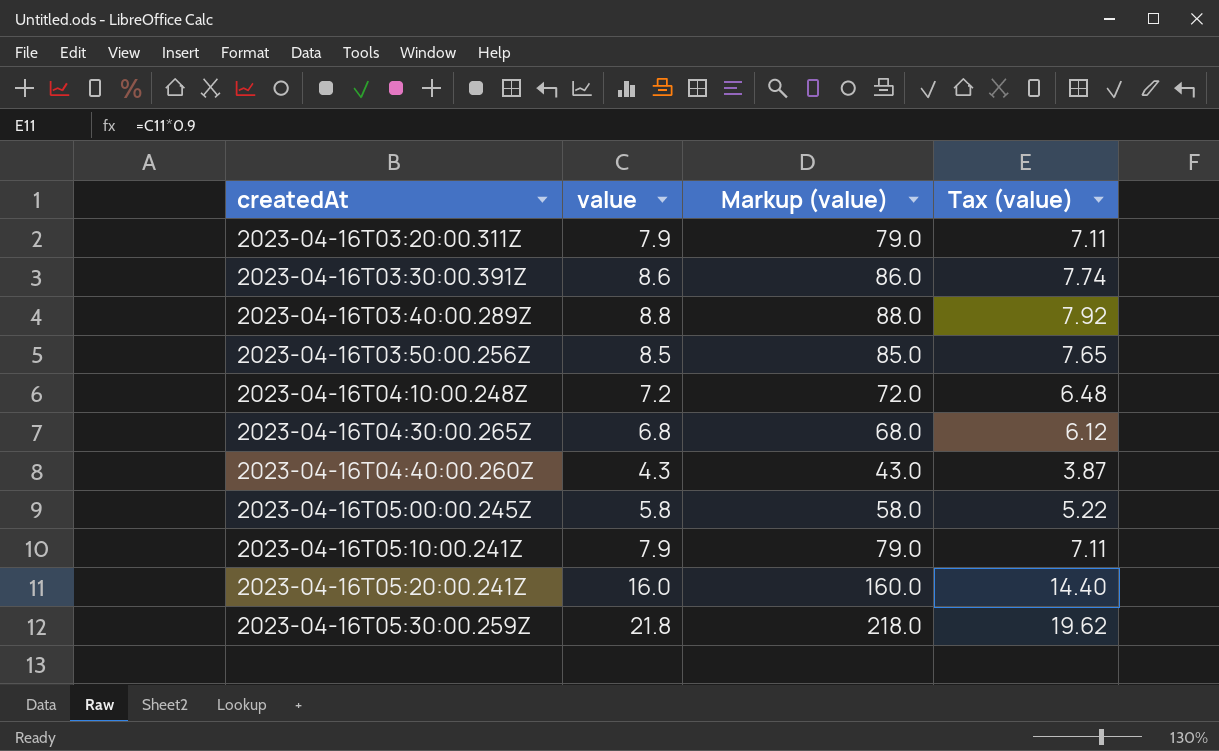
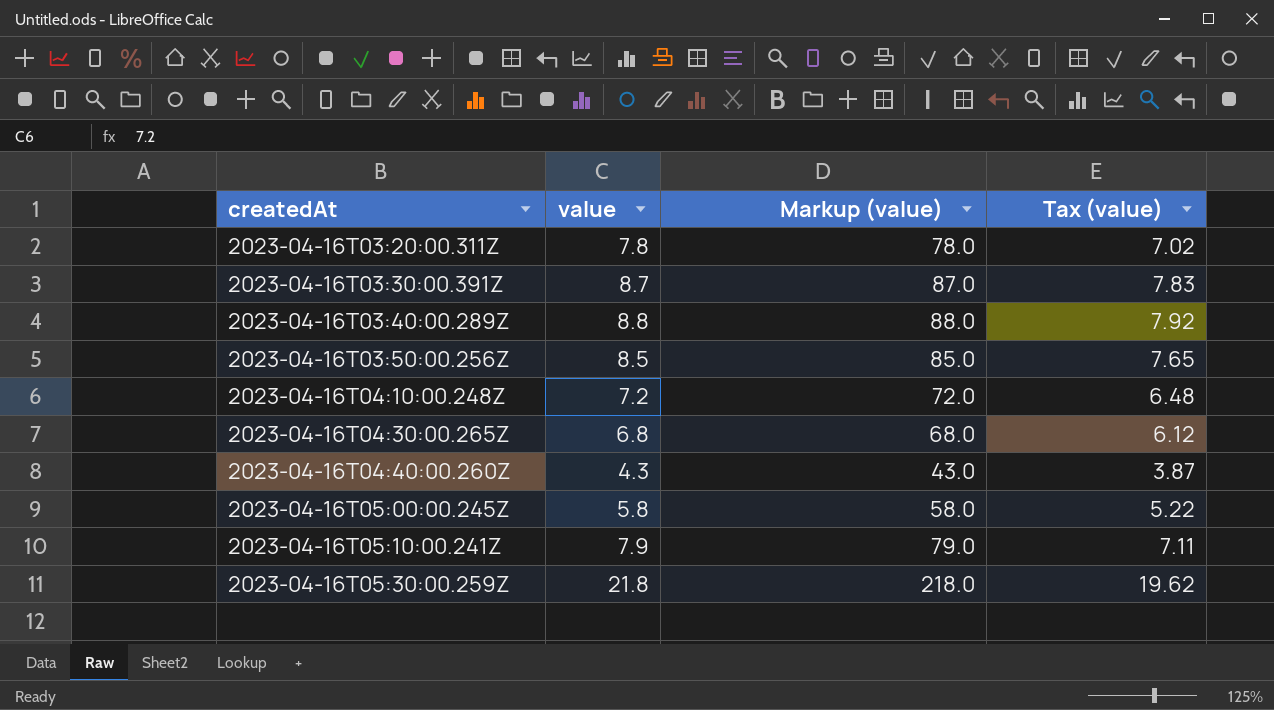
row 2023-04-16T05:20:00.241Z: 16.0 | 160.0 | 14.40 -> none
2023-04-16T03:20:00.311Z | value: 7.9 -> 7.8
2023-04-16T03:20:00.311Z | Markup (value): 79.0 -> 78.0
2023-04-16T03:20:00.311Z | Tax (value): 7.11 -> 7.02
2023-04-16T03:30:00.391Z | value: 8.6 -> 8.7
2023-04-16T03:30:00.391Z | Markup (value): 86.0 -> 87.0
2023-04-16T03:30:00.391Z | Tax (value): 7.74 -> 7.83

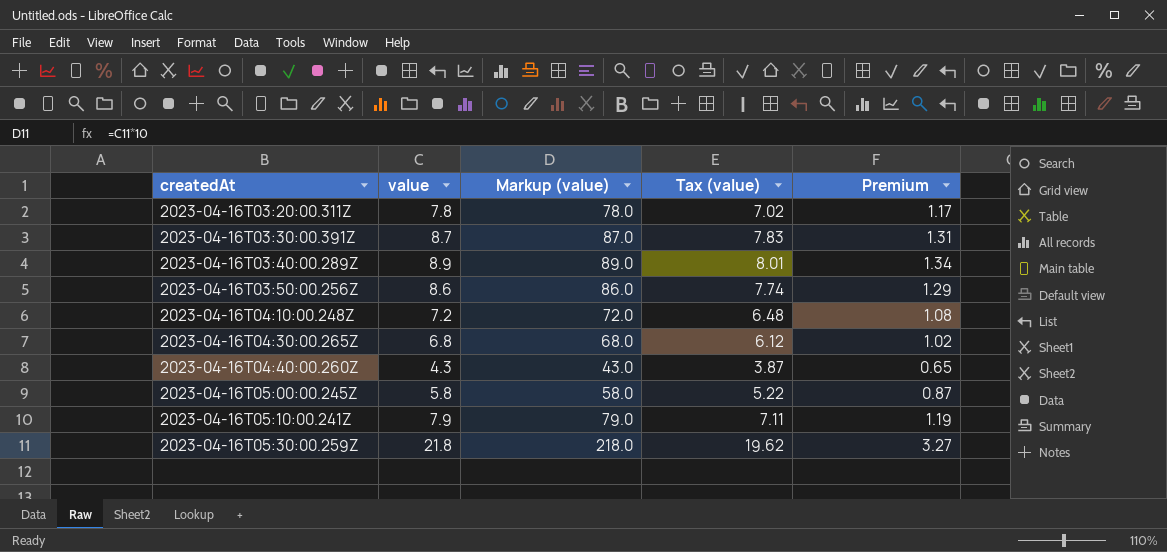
column Premium | formula: none -> [value] * 0.15
2023-04-16T03:40:00.289Z | value: 8.8 -> 8.9
2023-04-16T03:40:00.289Z | Markup (value): 88.0 -> 89.0
2023-04-16T03:40:00.289Z | Tax (value): 7.92 -> 8.01
2023-04-16T03:50:00.256Z | value: 8.5 -> 8.6
2023-04-16T03:50:00.256Z | Markup (value): 85.0 -> 86.0
2023-04-16T03:50:00.256Z | Tax (value): 7.65 -> 7.74

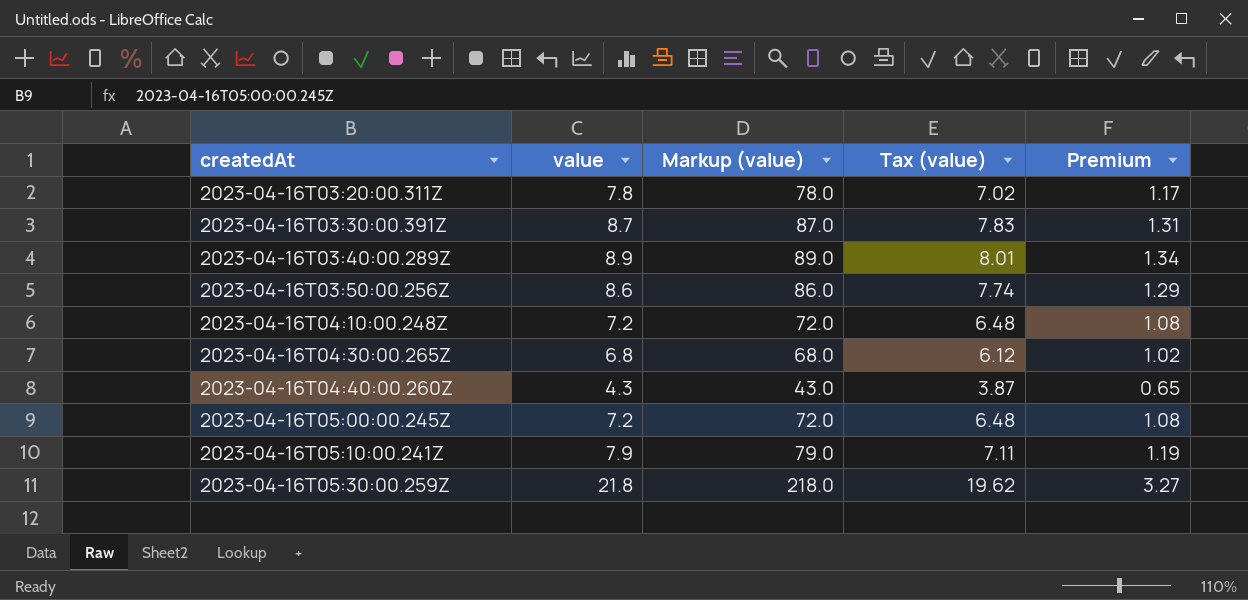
2023-04-16T05:00:00.245Z | value: 5.8 -> 7.2
2023-04-16T05:00:00.245Z | Markup (value): 58.0 -> 72.0
2023-04-16T05:00:00.245Z | Tax (value): 5.22 -> 6.48
2023-04-16T05:00:00.245Z | Premium: 0.87 -> 1.08

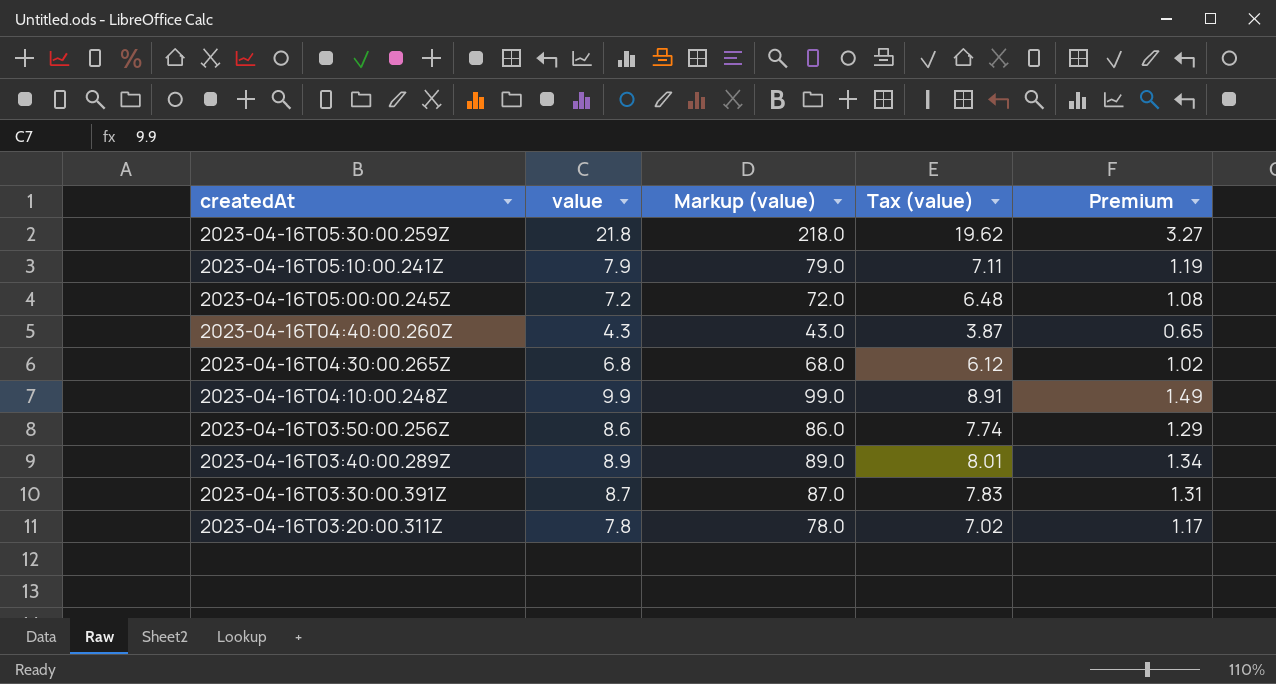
row order: createdAt ascending -> createdAt descending
2023-04-16T04:10:00.248Z | value: 7.2 -> 9.9
2023-04-16T04:10:00.248Z | Markup (value): 72.0 -> 99.0
2023-04-16T04:10:00.248Z | Tax (value): 6.48 -> 8.91
2023-04-16T04:10:00.248Z | Premium: 1.08 -> 1.49

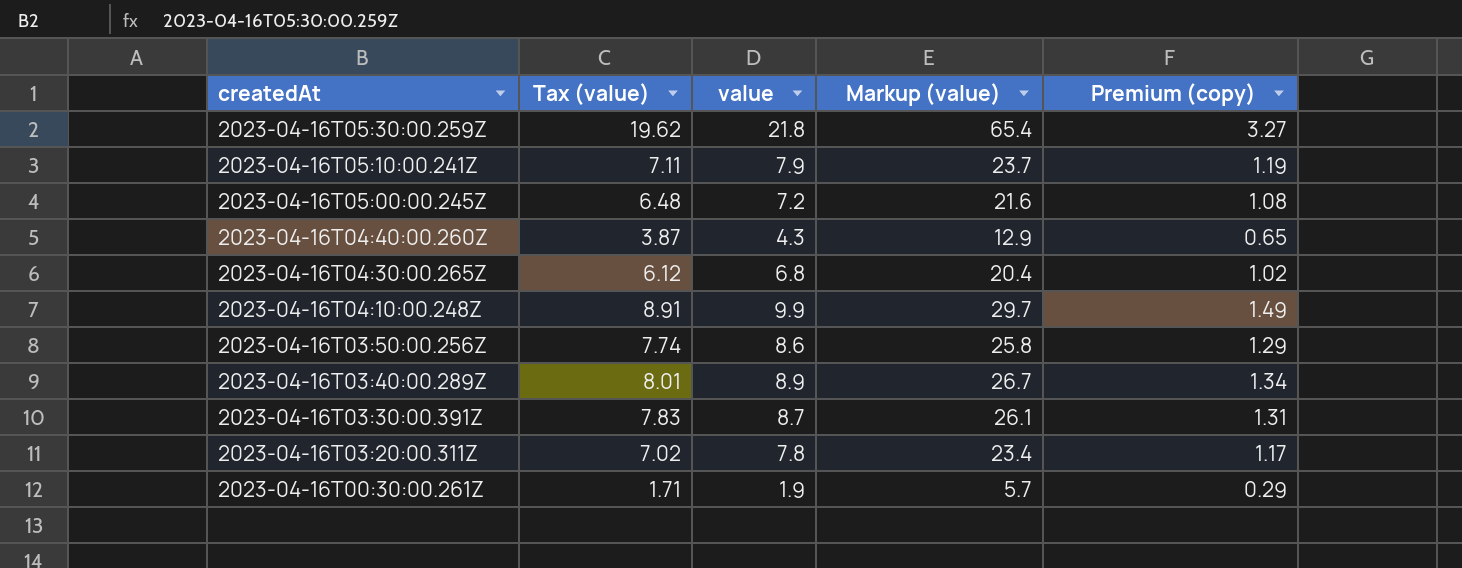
column Tax (value) | position: 4 -> 2
column Markup (value) | formula: [value] * 10 -> [value] * 3
column name: Premium -> Premium (copy)
row 2023-04-16T00:30:00.261Z: none -> 1.71 | 1.9 | 5.7 | 0.29

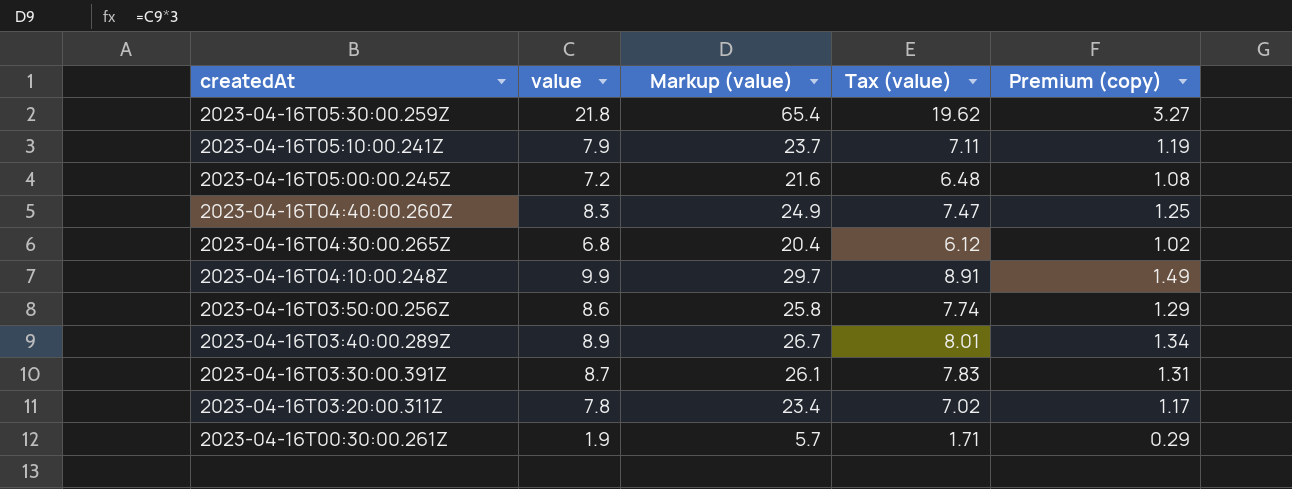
column Tax (value) | position: 2 -> 4
2023-04-16T04:40:00.260Z | value: 4.3 -> 8.3
2023-04-16T04:40:00.260Z | Markup (value): 12.9 -> 24.9
2023-04-16T04:40:00.260Z | Tax (value): 3.87 -> 7.47
2023-04-16T04:40:00.260Z | Premium (copy): 0.65 -> 1.25

